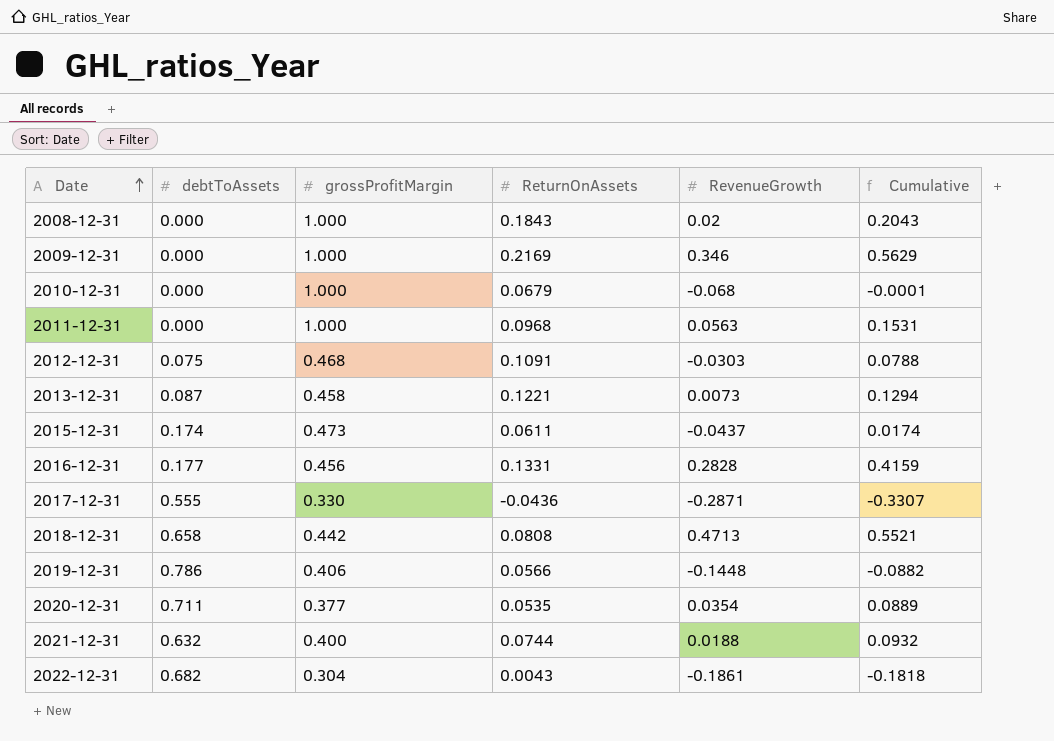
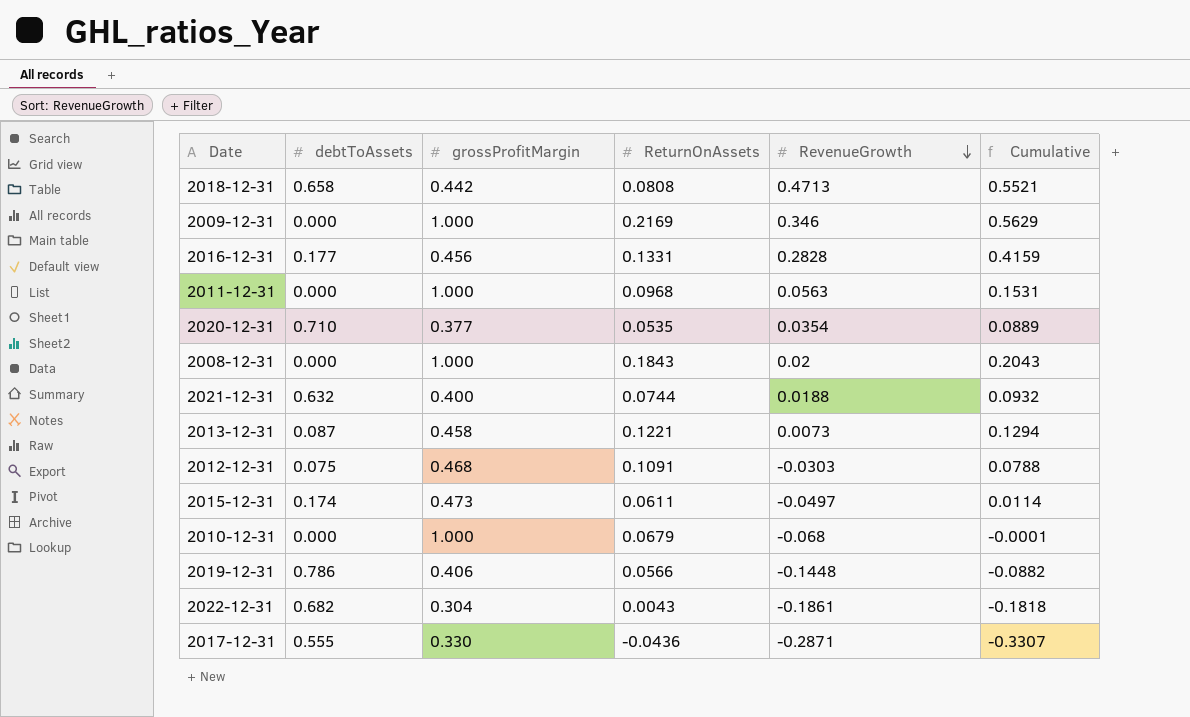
row order: Date ascending -> RevenueGrowth descending
2020-12-31 | debtToAssets: 0.711 -> 0.710
2015-12-31 | RevenueGrowth: -0.0437 -> -0.0497
2015-12-31 | Cumulative: 0.0174 -> 0.0114

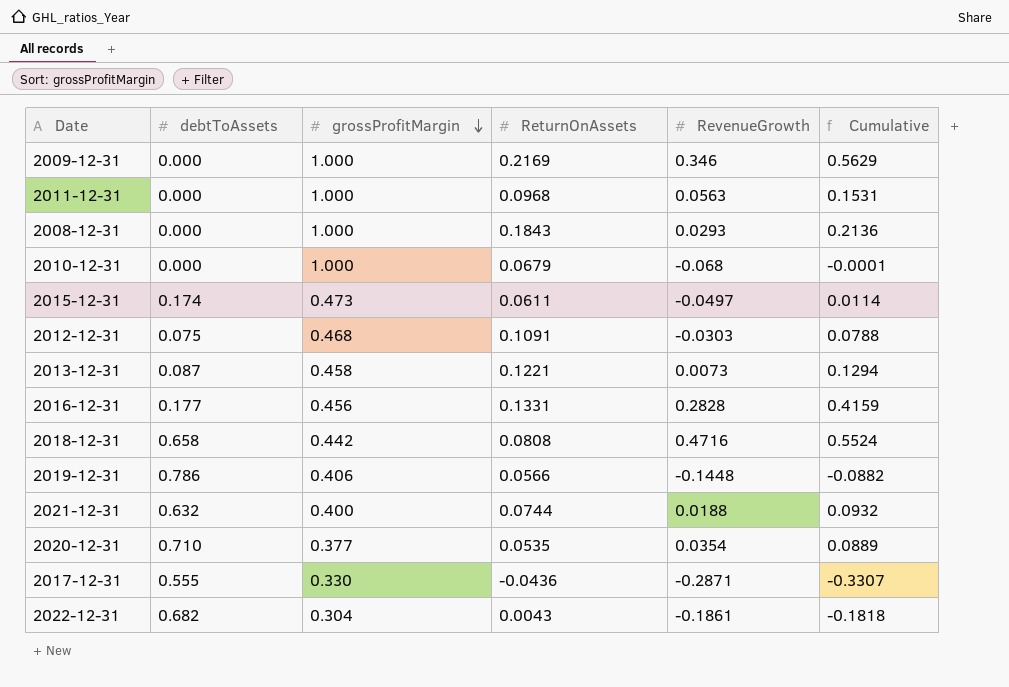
row order: RevenueGrowth descending -> grossProfitMargin descending
2008-12-31 | RevenueGrowth: 0.02 -> 0.0293
2008-12-31 | Cumulative: 0.2043 -> 0.2136
2018-12-31 | RevenueGrowth: 0.4713 -> 0.4716
2018-12-31 | Cumulative: 0.5521 -> 0.5524

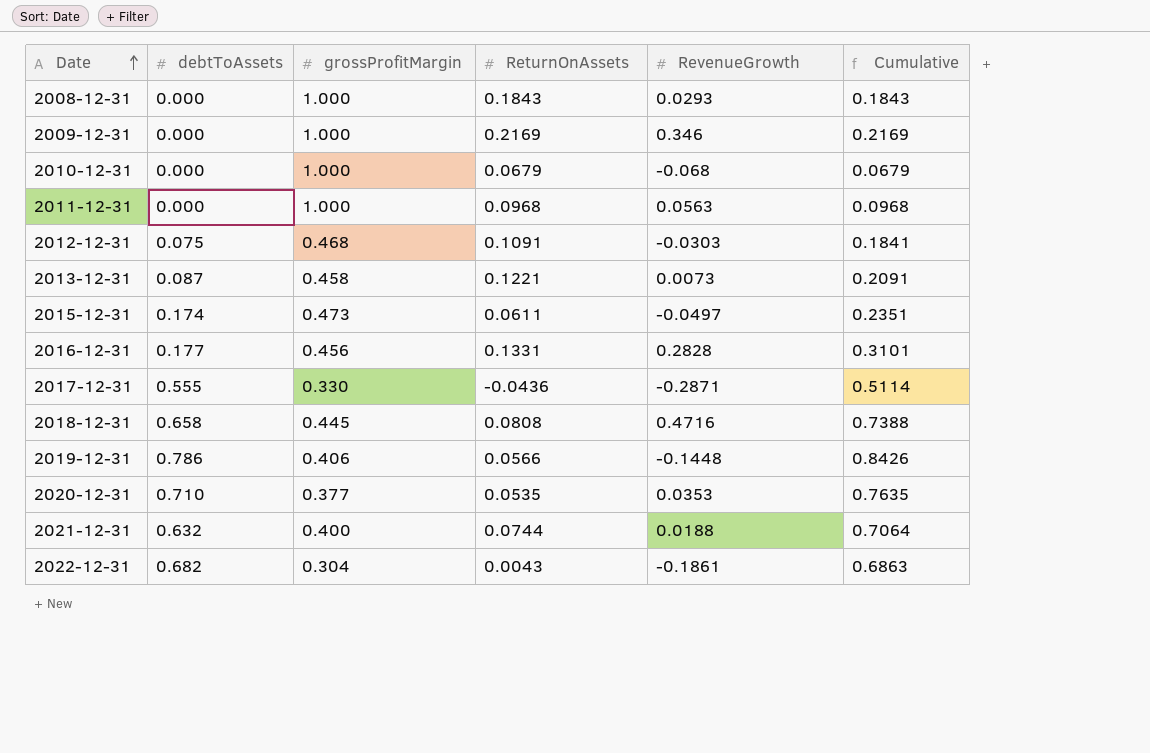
row order: grossProfitMargin descending -> Date ascending
column Cumulative | formula: [ReturnOnAssets] + [RevenueGrowth] -> [debtToAssets] + [ReturnOnAssets]
2018-12-31 | grossProfitMargin: 0.442 -> 0.445
2020-12-31 | RevenueGrowth: 0.0354 -> 0.0353

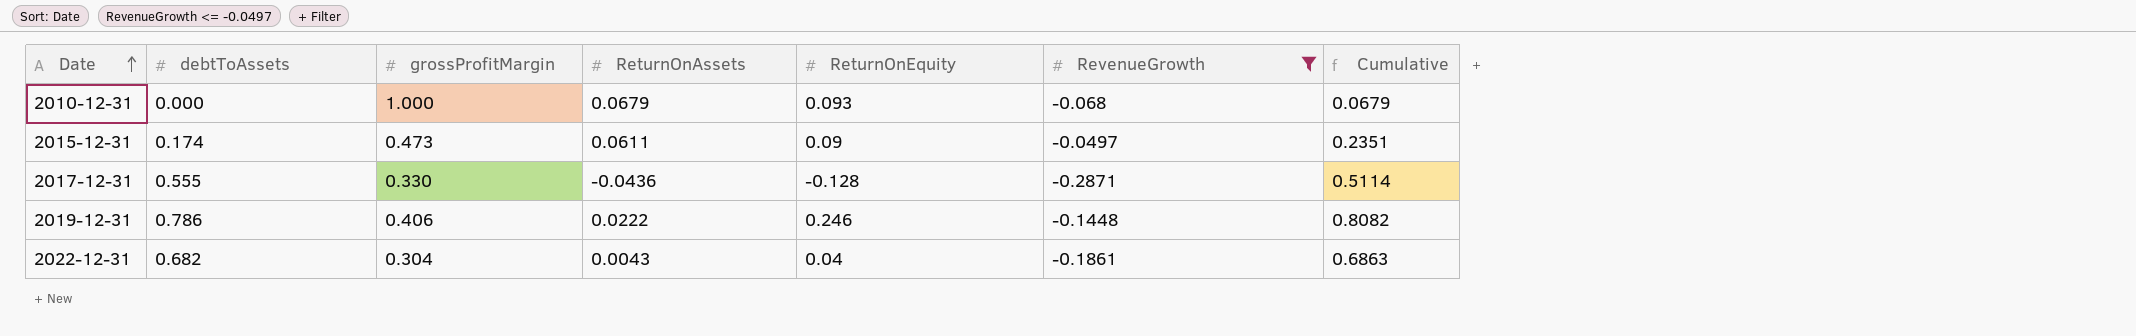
filter: none -> RevenueGrowth <= -0.0497
column ReturnOnEquity | position: none -> 5
2019-12-31 | ReturnOnAssets: 0.0566 -> 0.0222
2019-12-31 | Cumulative: 0.8426 -> 0.8082

